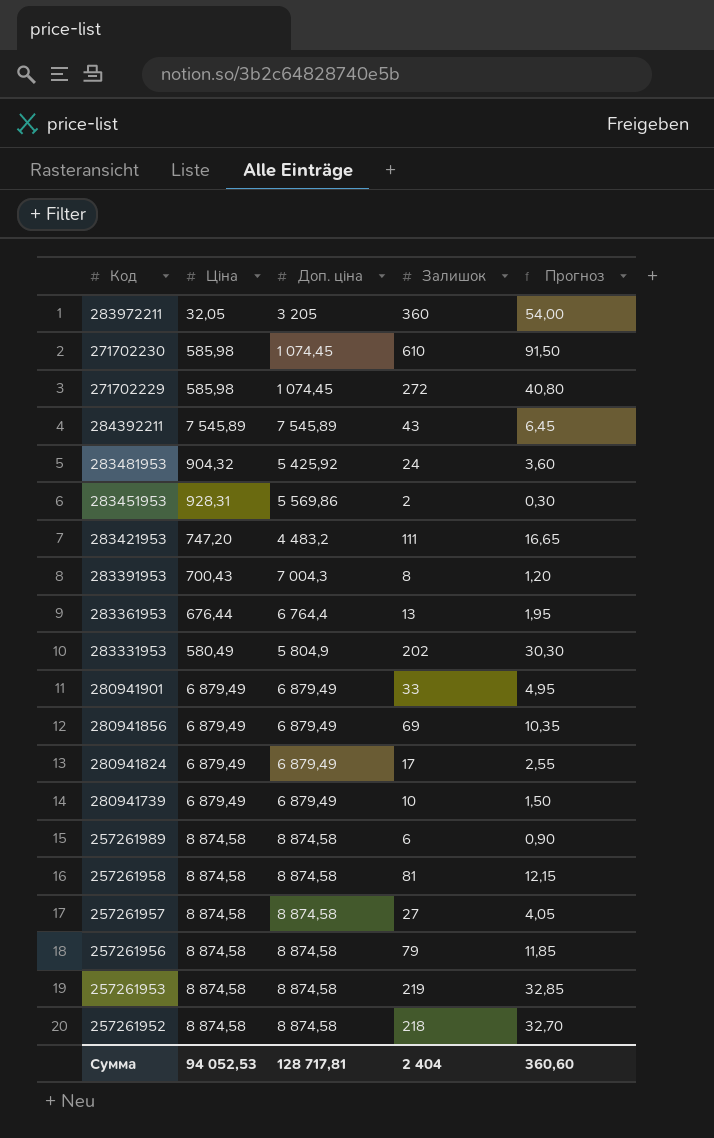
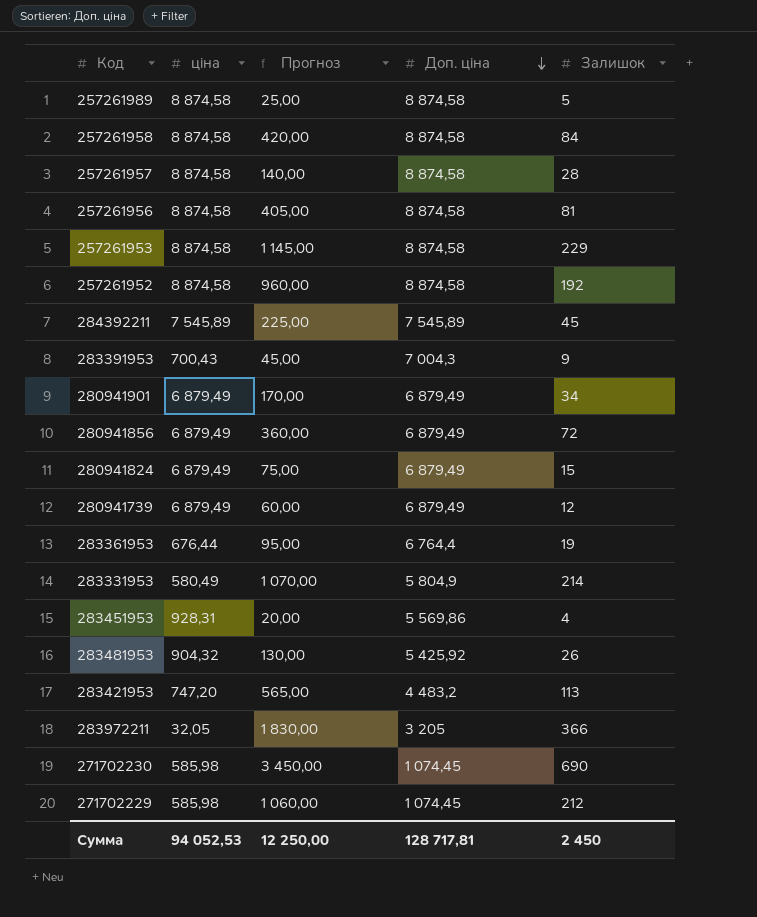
row order: none -> Доп. ціна descending
column name: Ціна -> ціна
column Прогноз | formula: [Залишок] * 0,15 -> [Залишок] * 5
column Прогноз | position: 5 -> 3
257261989 | Залишок: 6 -> 5
257261958 | Залишок: 81 -> 84
257261957 | Залишок: 27 -> 28
257261956 | Залишок: 79 -> 81
257261953 | Залишок: 219 -> 229
257261952 | Залишок: 218 -> 192
284392211 | Залишок: 43 -> 45
283391953 | Залишок: 8 -> 9
280941901 | Залишок: 33 -> 34
280941856 | Залишок: 69 -> 72
280941824 | Залишок: 17 -> 15
280941739 | Залишок: 10 -> 12
283361953 | Залишок: 13 -> 19
283331953 | Залишок: 202 -> 214
283451953 | Залишок: 2 -> 4
283481953 | Залишок: 24 -> 26
283421953 | Залишок: 111 -> 113
283972211 | Залишок: 360 -> 366
271702230 | Залишок: 610 -> 690
271702229 | Залишок: 272 -> 212
Сумма | Прогноз: 360,60 -> 12 250,00
Сумма | Залишок: 2 404 -> 2 450

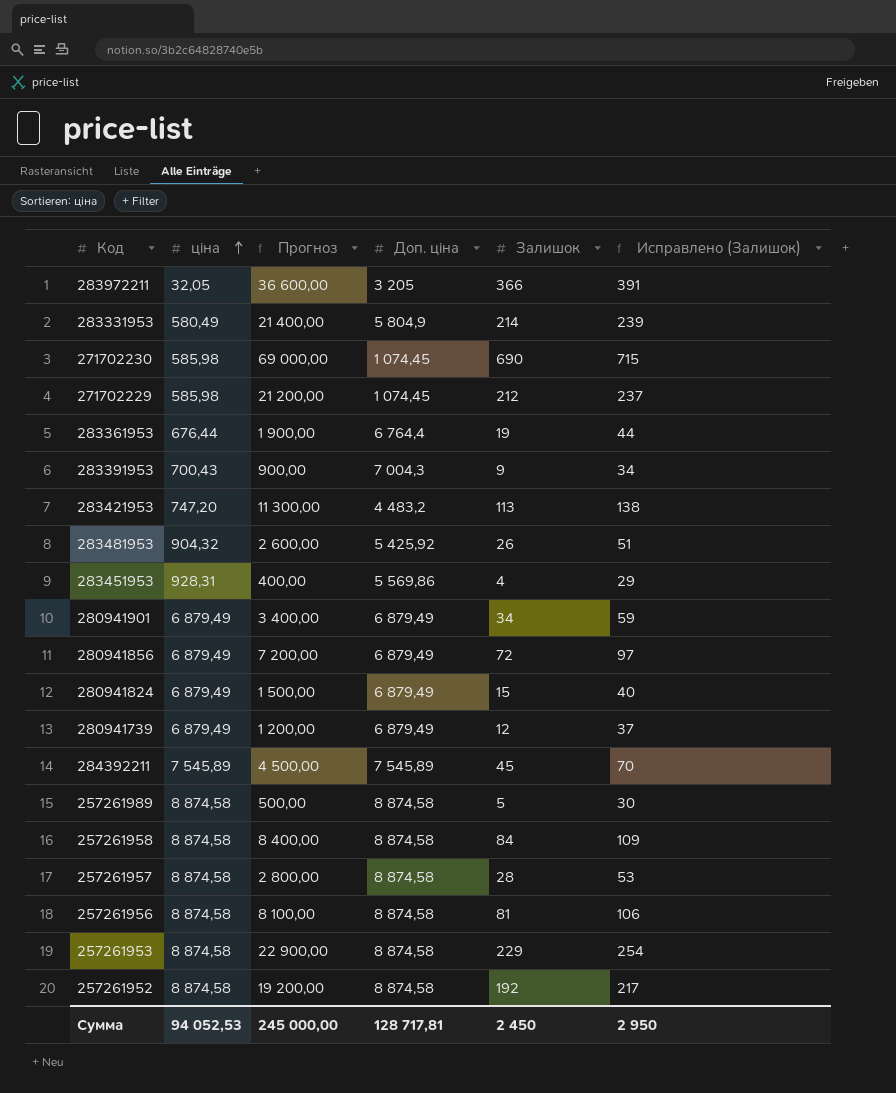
row order: Доп. ціна descending -> ціна ascending
column Прогноз | formula: [Залишок] * 5 -> [Залишок] * 100
column Исправлено (Залишок) | formula: none -> [Залишок] + 25
Сумма | Прогноз: 12 250,00 -> 245 000,00

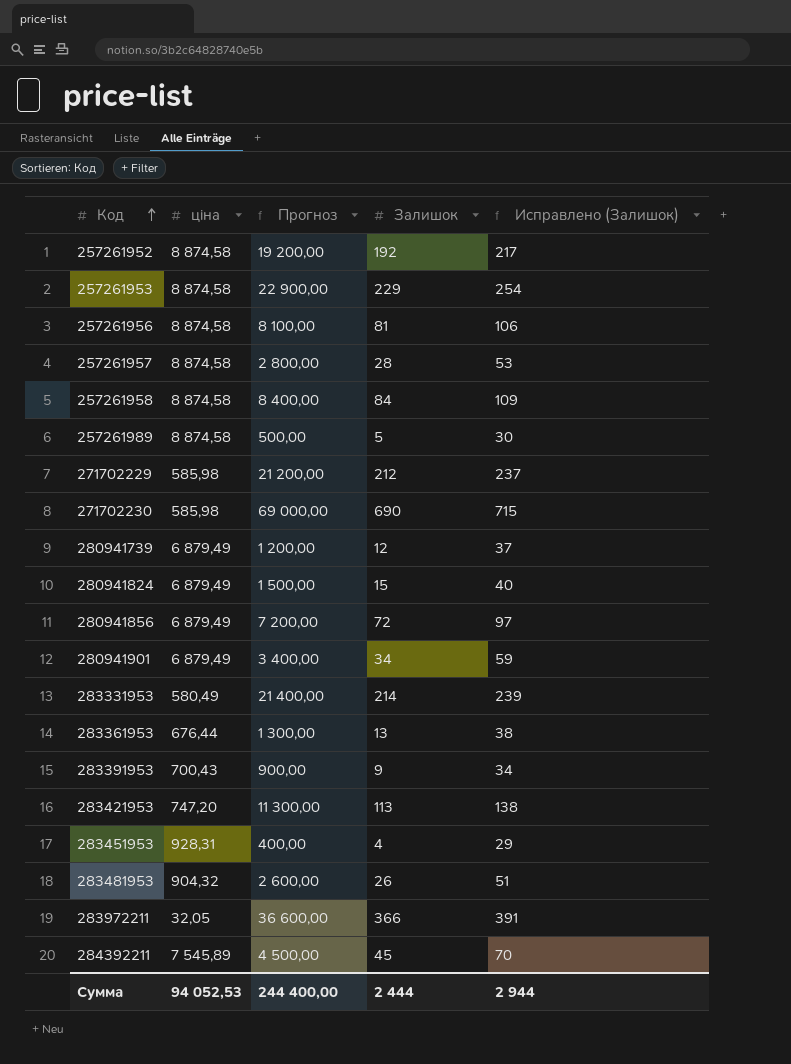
row order: ціна ascending -> Код ascending
column Доп. ціна | position: 4 -> none
283361953 | Прогноз: 1 900,00 -> 1 300,00
283361953 | Залишок: 19 -> 13
283361953 | Исправлено (Залишок): 44 -> 38
Сумма | Прогноз: 245 000,00 -> 244 400,00
Сумма | Залишок: 2 450 -> 2 444
Сумма | Исправлено (Залишок): 2 950 -> 2 944

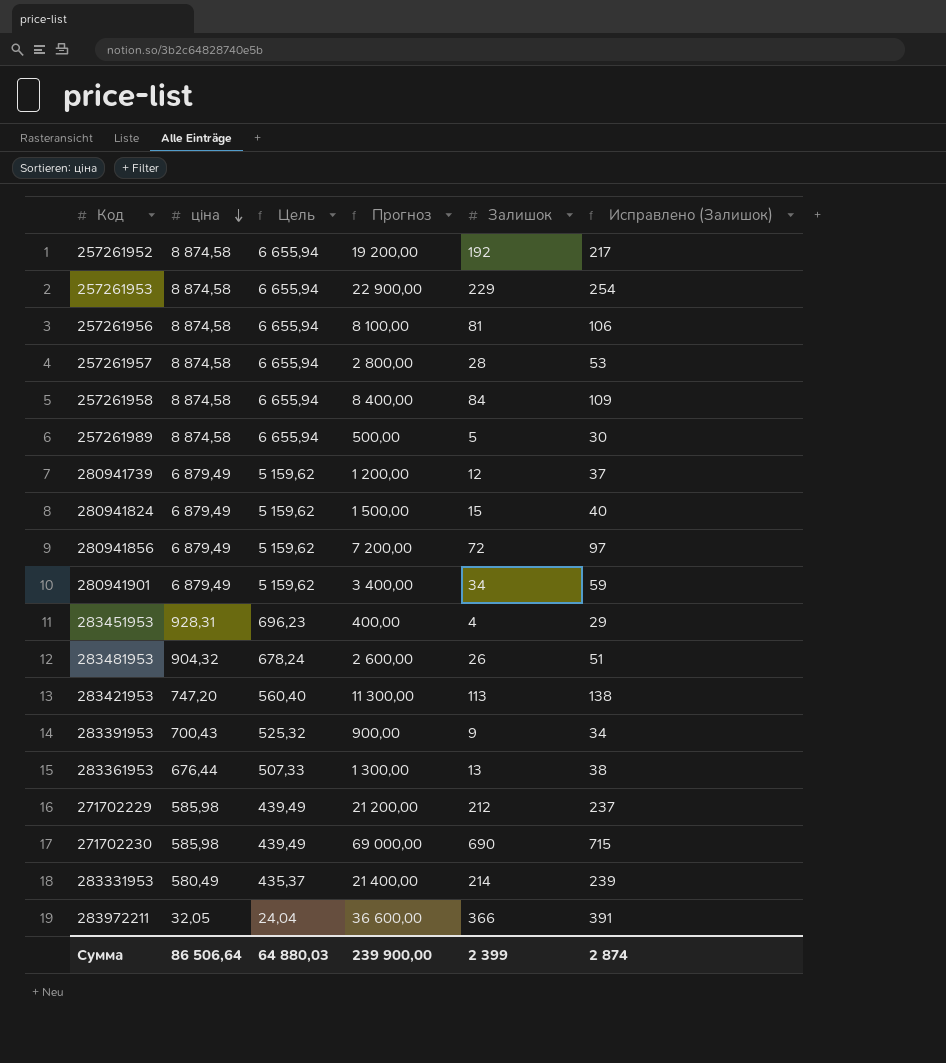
row order: Код ascending -> ціна descending
column Цель | formula: none -> [ціна] * 0,75
row 284392211: 7 545,89 | 4 500,00 | 45 | 70 -> none
Сумма | ціна: 94 052,53 -> 86 506,64
Сумма | Прогноз: 244 400,00 -> 239 900,00
Сумма | Залишок: 2 444 -> 2 399
Сумма | Исправлено (Залишок): 2 944 -> 2 874

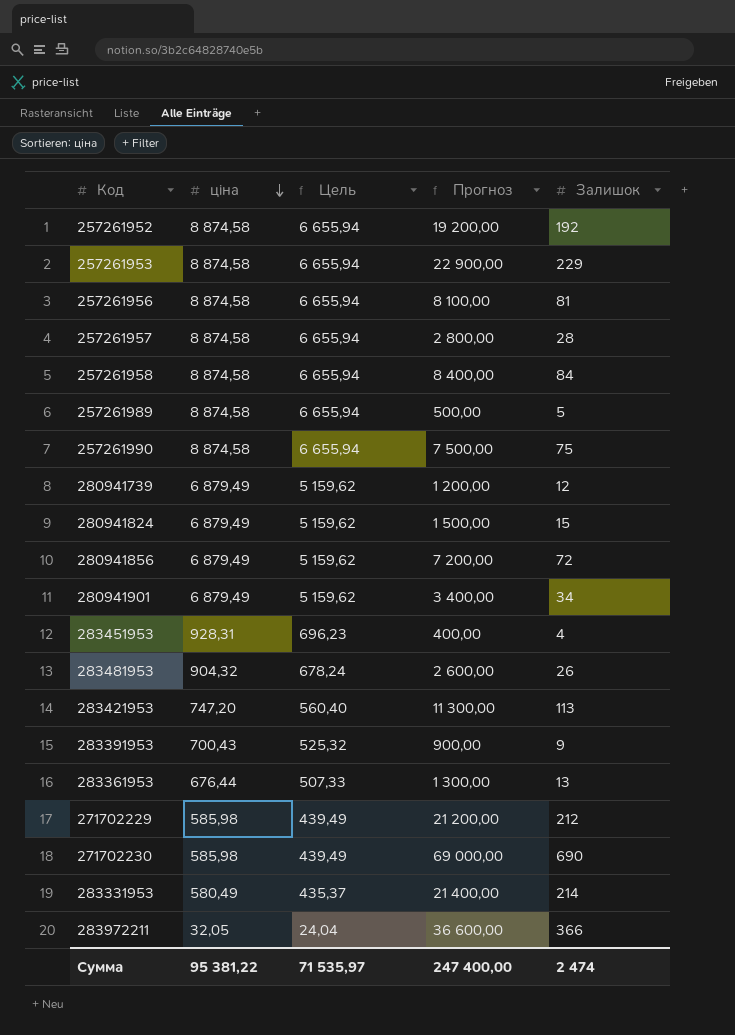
column Исправлено (Залишок) | formula: [Залишок] + 25 -> none
row 257261990: none -> 8 874,58 | 6 655,94 | 7 500,00 | 75
Сумма | ціна: 86 506,64 -> 95 381,22
Сумма | Цель: 64 880,03 -> 71 535,97
Сумма | Прогноз: 239 900,00 -> 247 400,00
Сумма | Залишок: 2 399 -> 2 474

